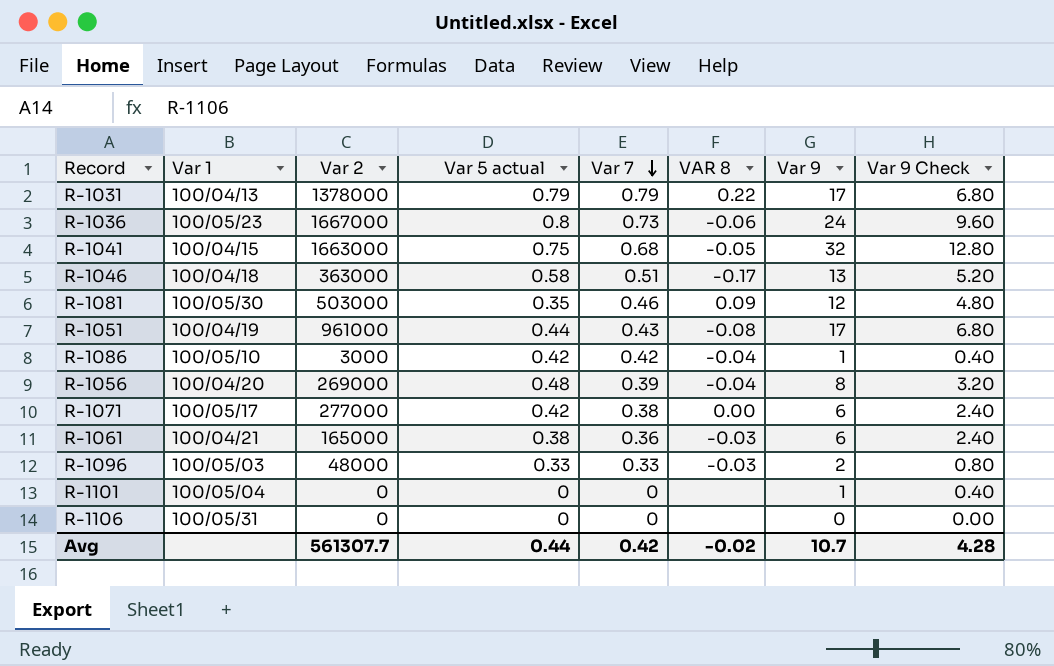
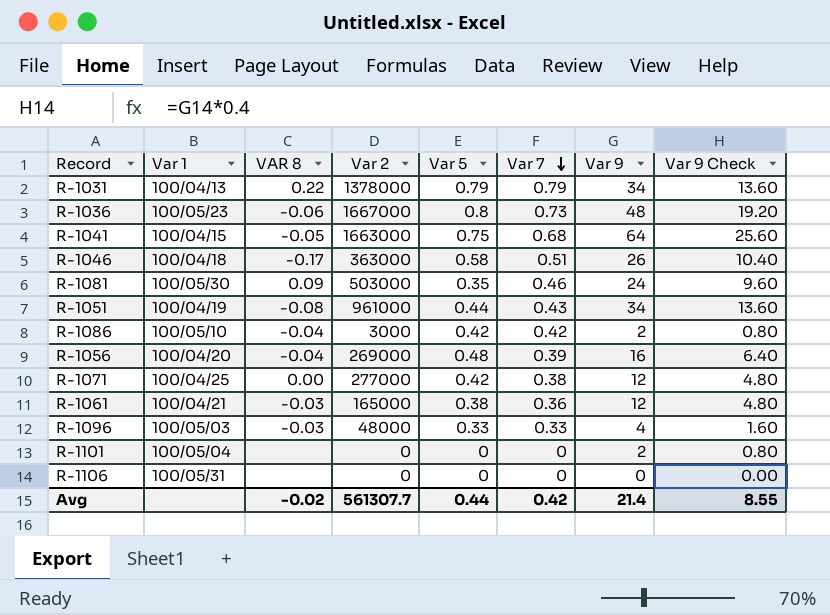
column VAR 8 | position: 6 -> 3
column name: Var 5 actual -> Var 5
R-1031 | Var 9: 17 -> 34
R-1031 | Var 9 Check: 6.80 -> 13.60
R-1036 | Var 9: 24 -> 48
R-1036 | Var 9 Check: 9.60 -> 19.20
R-1041 | Var 9: 32 -> 64
R-1041 | Var 9 Check: 12.80 -> 25.60
R-1046 | Var 9: 13 -> 26
R-1046 | Var 9 Check: 5.20 -> 10.40
R-1081 | Var 9: 12 -> 24
R-1081 | Var 9 Check: 4.80 -> 9.60
R-1051 | Var 9: 17 -> 34
R-1051 | Var 9 Check: 6.80 -> 13.60
R-1086 | Var 9: 1 -> 2
R-1086 | Var 9 Check: 0.40 -> 0.80
R-1056 | Var 9: 8 -> 16
R-1056 | Var 9 Check: 3.20 -> 6.40
R-1071 | Var 1: 100/05/17 -> 100/04/25
R-1071 | Var 9: 6 -> 12
R-1071 | Var 9 Check: 2.40 -> 4.80
R-1061 | Var 9: 6 -> 12
R-1061 | Var 9 Check: 2.40 -> 4.80
R-1096 | Var 9: 2 -> 4
R-1096 | Var 9 Check: 0.80 -> 1.60
R-1101 | Var 9: 1 -> 2
R-1101 | Var 9 Check: 0.40 -> 0.80
Avg | Var 9: 10.7 -> 21.4
Avg | Var 9 Check: 4.28 -> 8.55

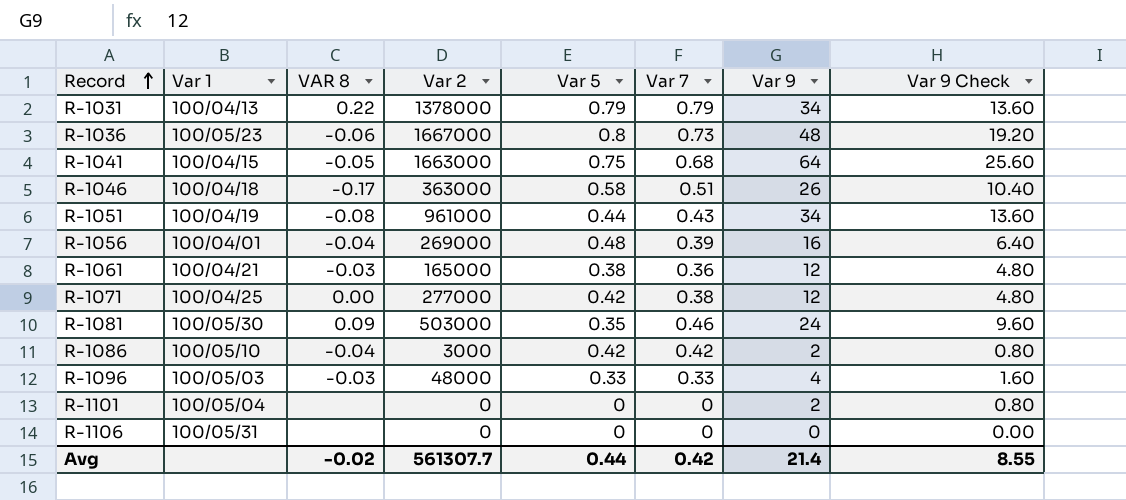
row order: Var 7 descending -> Record ascending
R-1056 | Var 1: 100/04/20 -> 100/04/01

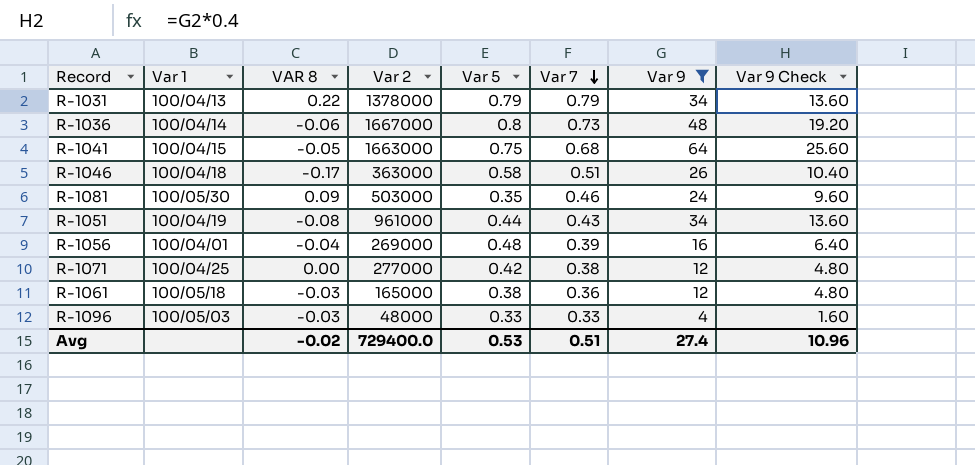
filter: none -> Var 9 >= 4
row order: Record ascending -> Var 7 descending
R-1036 | Var 1: 100/05/23 -> 100/04/14
R-1061 | Var 1: 100/04/21 -> 100/05/18
Avg | Var 2: 561307.7 -> 729400.0
Avg | Var 5: 0.44 -> 0.53
Avg | Var 7: 0.42 -> 0.51
Avg | Var 9: 21.4 -> 27.4
Avg | Var 9 Check: 8.55 -> 10.96

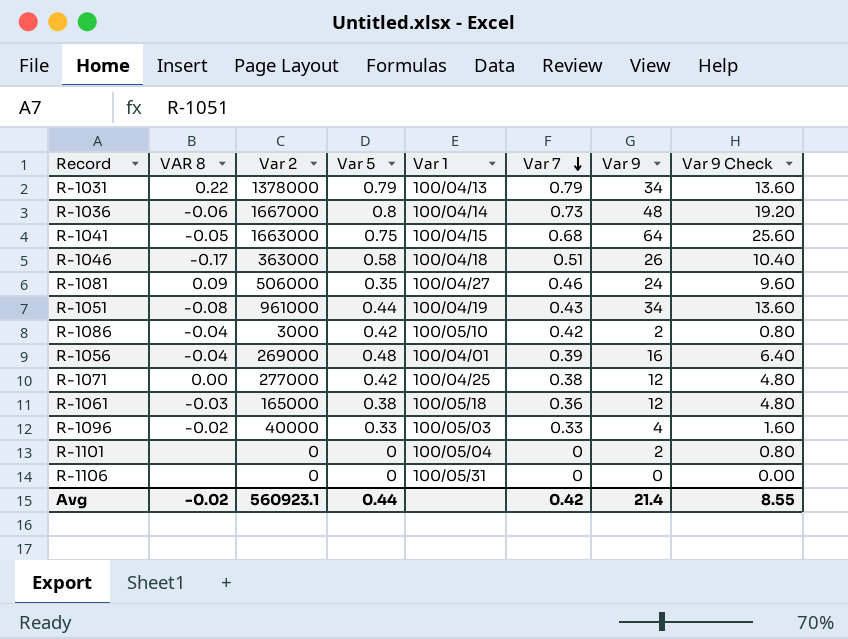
filter: Var 9 >= 4 -> none
column Var 1 | position: 2 -> 5
R-1081 | Var 2: 503000 -> 506000
R-1081 | Var 1: 100/05/30 -> 100/04/27
R-1096 | VAR 8: -0.03 -> -0.02
R-1096 | Var 2: 48000 -> 40000
Avg | Var 2: 729400.0 -> 560923.1
Avg | Var 5: 0.53 -> 0.44
Avg | Var 7: 0.51 -> 0.42
Avg | Var 9: 27.4 -> 21.4
Avg | Var 9 Check: 10.96 -> 8.55

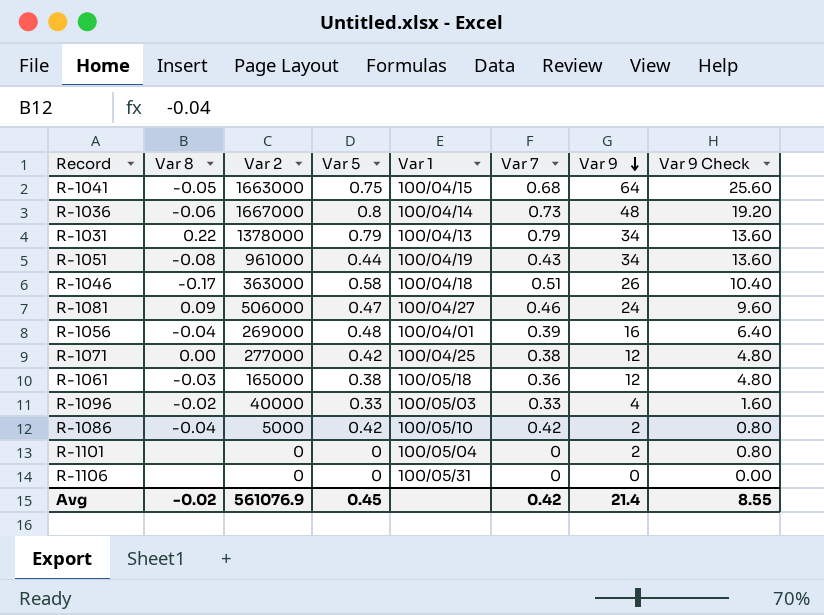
row order: Var 7 descending -> Var 9 descending
column name: VAR 8 -> Var 8
R-1081 | Var 5: 0.35 -> 0.47
R-1086 | Var 2: 3000 -> 5000
Avg | Var 2: 560923.1 -> 561076.9
Avg | Var 5: 0.44 -> 0.45

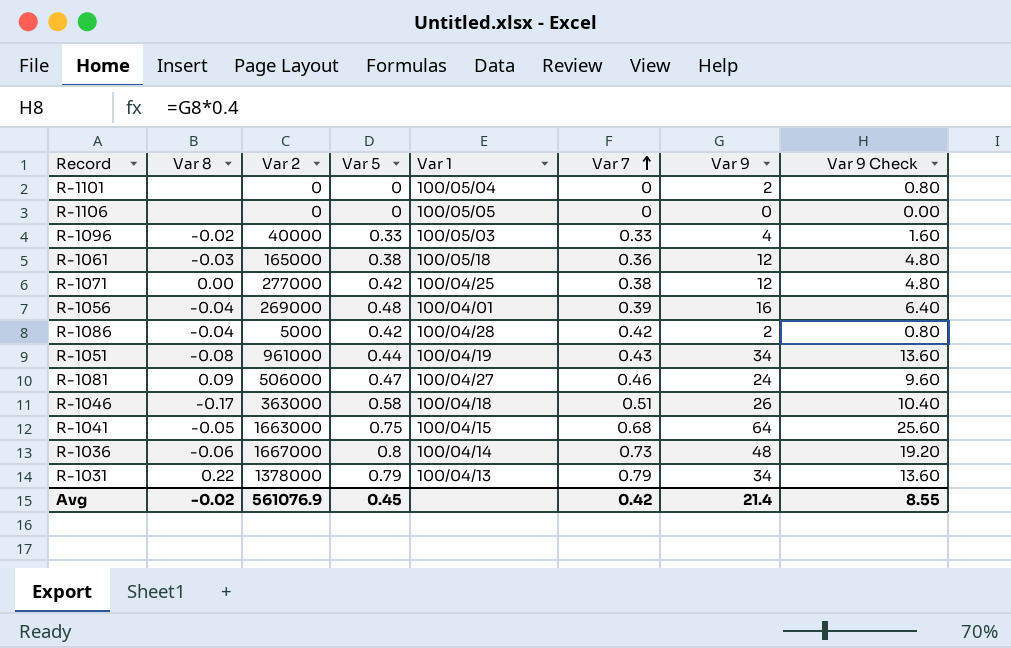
row order: Var 9 descending -> Var 7 ascending
R-1106 | Var 1: 100/05/31 -> 100/05/05
R-1086 | Var 1: 100/05/10 -> 100/04/28

